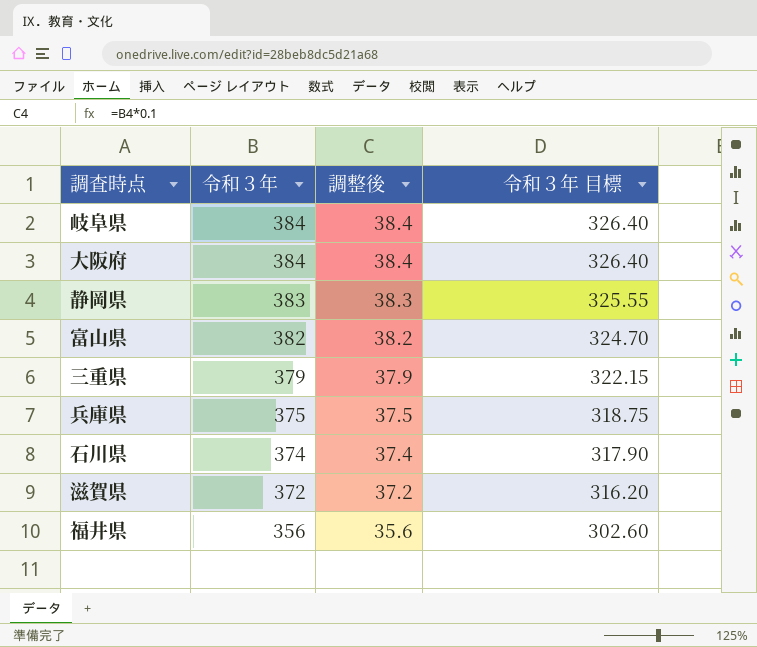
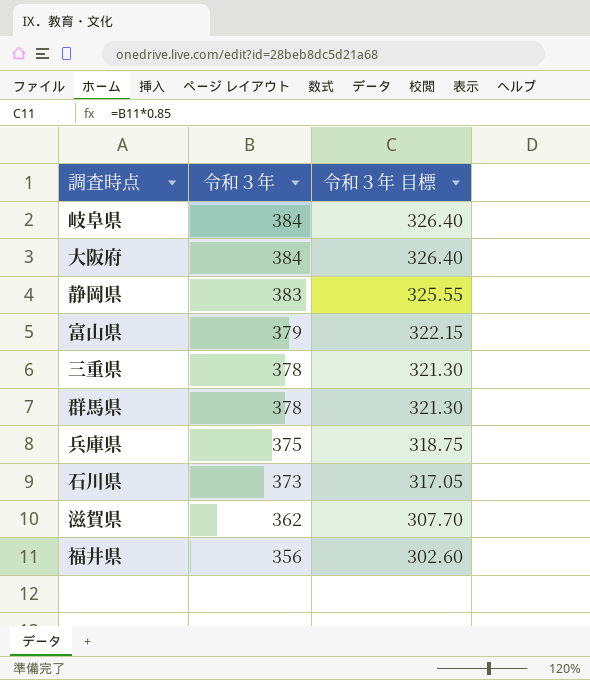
column 調整後 | formula: [令和３年] * 0.1 -> none
富山県 | 令和３年: 382 -> 379
富山県 | 令和３年 目標: 324.70 -> 322.15
三重県 | 令和３年: 379 -> 378
三重県 | 令和３年 目標: 322.15 -> 321.30
row 群馬県: none -> 378 | 321.30
石川県 | 令和３年: 374 -> 373
石川県 | 令和３年 目標: 317.90 -> 317.05
滋賀県 | 令和３年: 372 -> 362
滋賀県 | 令和３年 目標: 316.20 -> 307.70

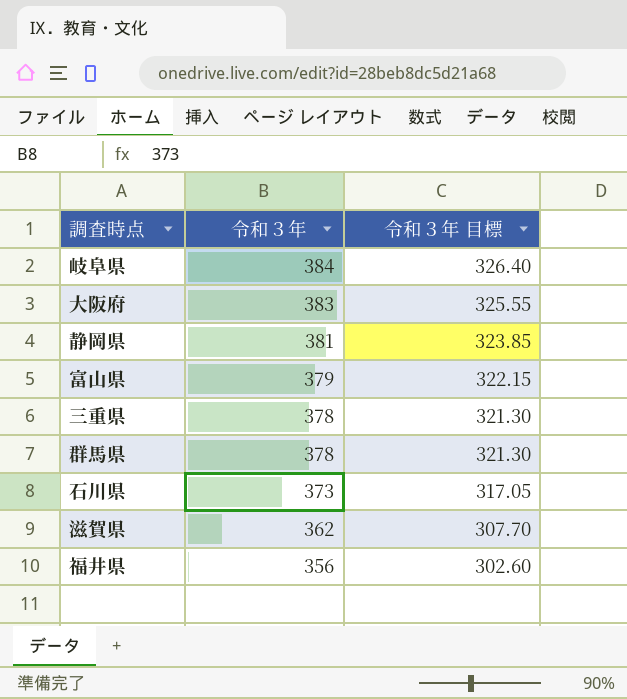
row 兵庫県: 375 | 318.75 -> none
大阪府 | 令和３年: 384 -> 383
大阪府 | 令和３年 目標: 326.40 -> 325.55
静岡県 | 令和３年: 383 -> 381
静岡県 | 令和３年 目標: 325.55 -> 323.85

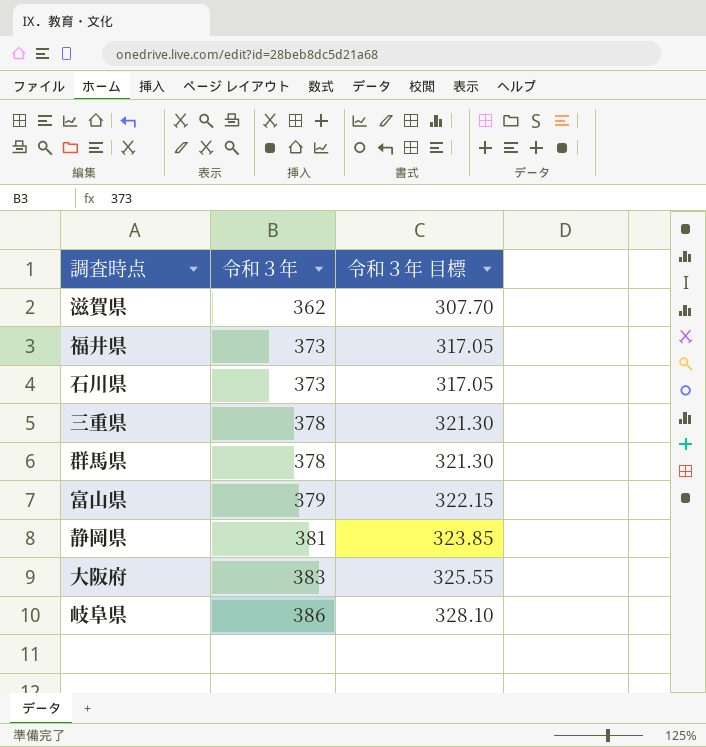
row order: 令和３年 descending -> 令和３年 ascending
福井県 | 令和３年: 356 -> 373
福井県 | 令和３年 目標: 302.60 -> 317.05
岐阜県 | 令和３年: 384 -> 386
岐阜県 | 令和３年 目標: 326.40 -> 328.10

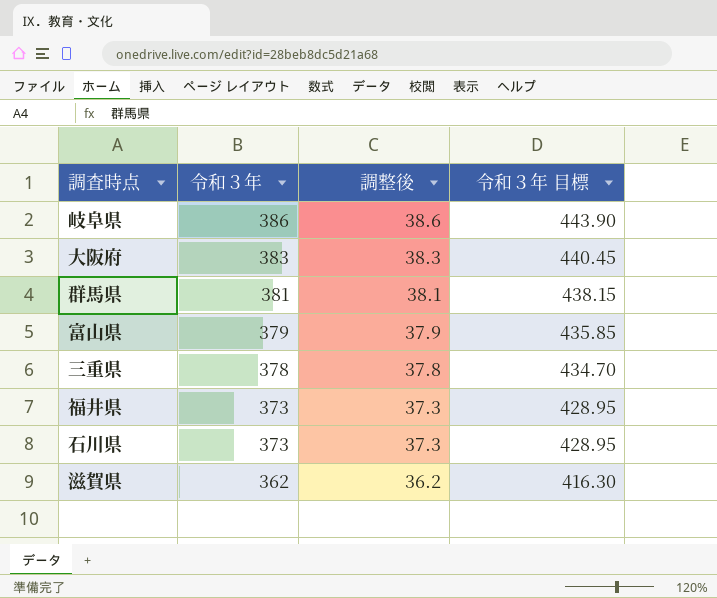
row order: 令和３年 ascending -> 令和３年 descending
column 調整後 | formula: none -> [令和３年] * 0.1
column 令和３年 目標 | formula: [令和３年] * 0.85 -> [令和３年] * 1.15
row 静岡県: 381 | 323.85 -> none
群馬県 | 令和３年: 378 -> 381

